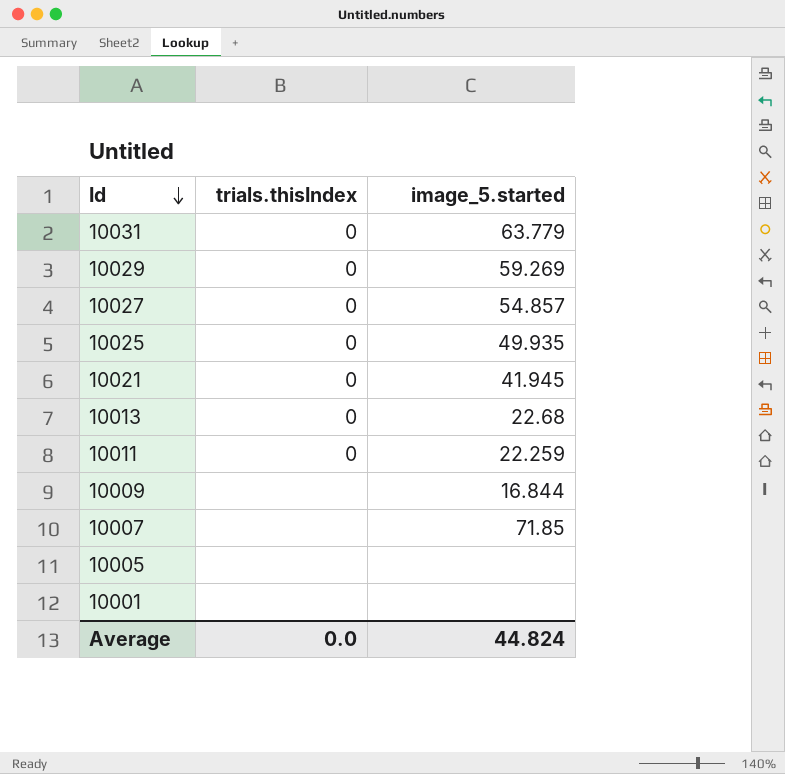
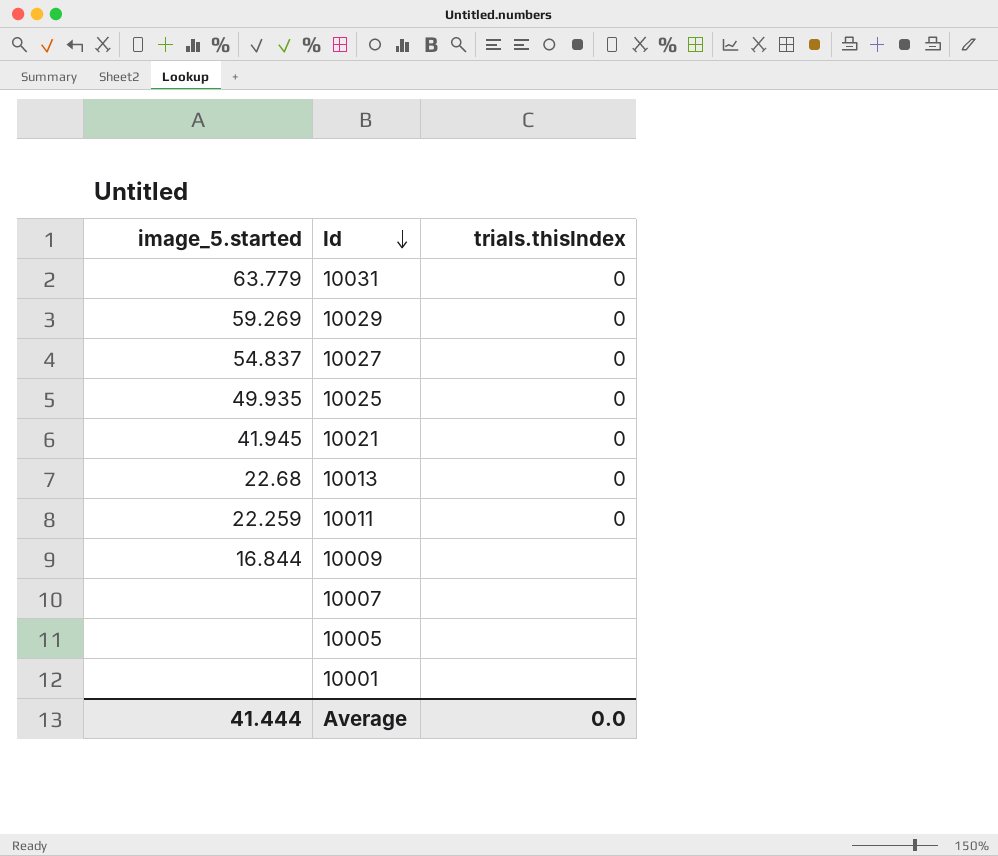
column image_5.started | position: 3 -> 1
10027 | image_5.started: 54.857 -> 54.837
10007 | image_5.started: 71.85 -> none
Average | image_5.started: 44.824 -> 41.444

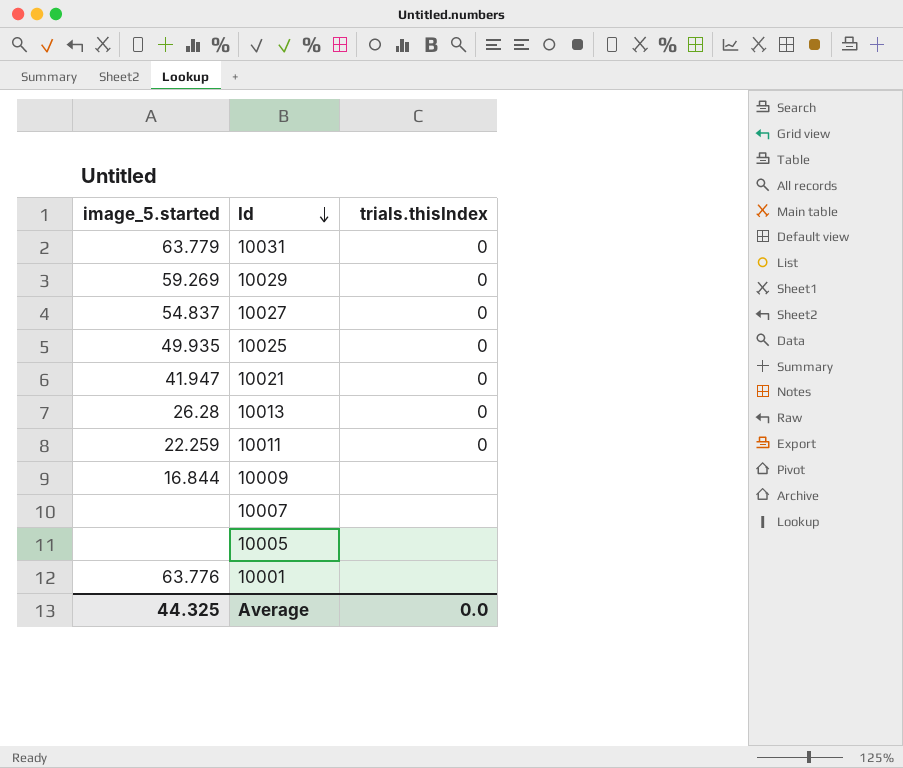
10021 | image_5.started: 41.945 -> 41.947
10013 | image_5.started: 22.68 -> 26.28
10001 | image_5.started: none -> 63.776
Average | image_5.started: 41.444 -> 44.325

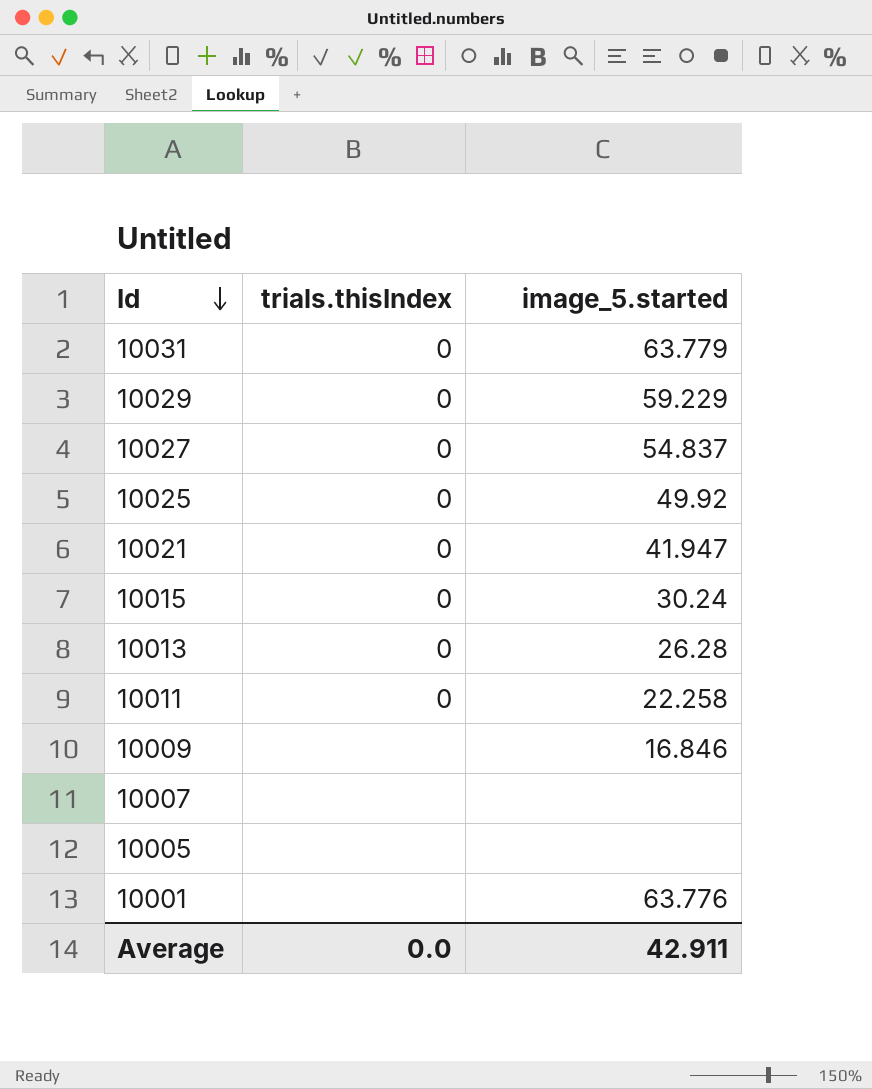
column image_5.started | position: 1 -> 3
10029 | image_5.started: 59.269 -> 59.229
10025 | image_5.started: 49.935 -> 49.92
row 10015: none -> 0 | 30.24
10011 | image_5.started: 22.259 -> 22.258
10009 | image_5.started: 16.844 -> 16.846
Average | image_5.started: 44.325 -> 42.911

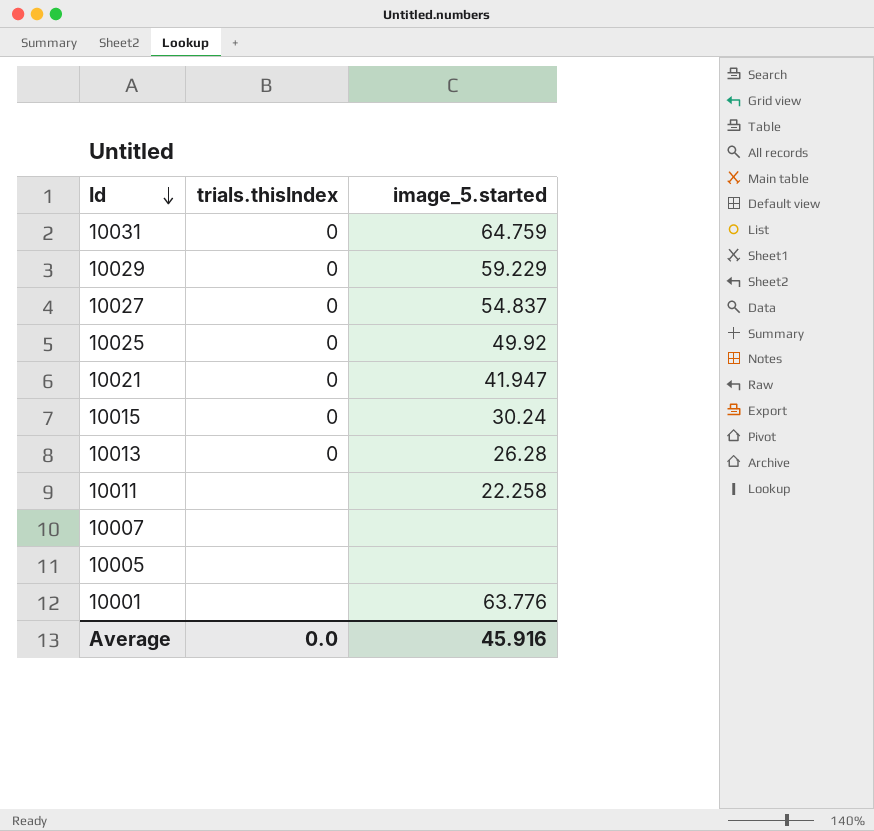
row 10009: none | 16.846 -> none
10031 | image_5.started: 63.779 -> 64.759
10011 | trials.thisIndex: 0 -> none
Average | image_5.started: 42.911 -> 45.916

